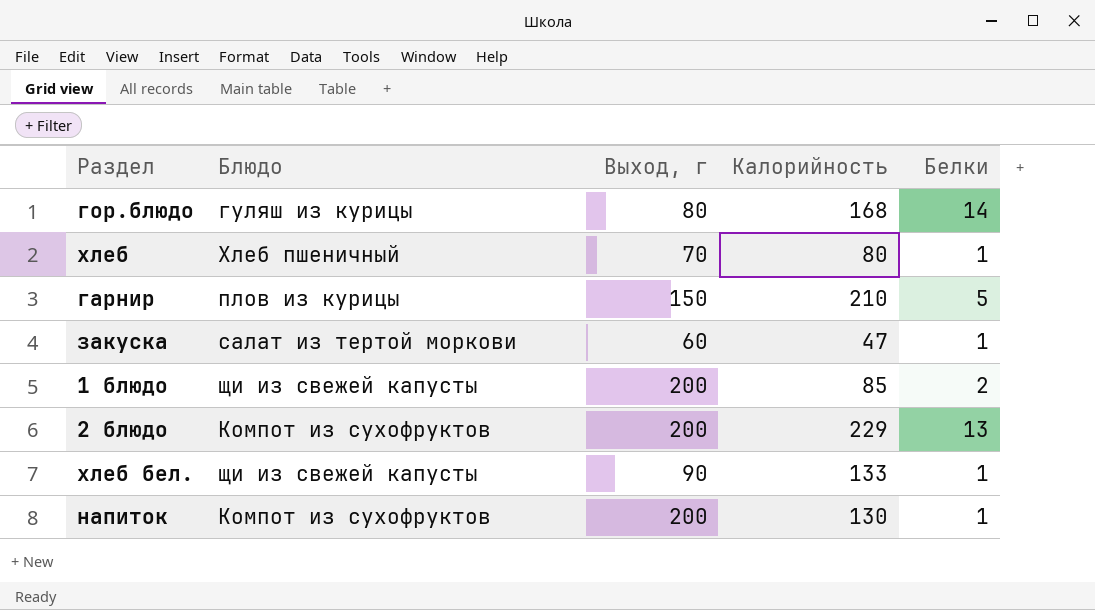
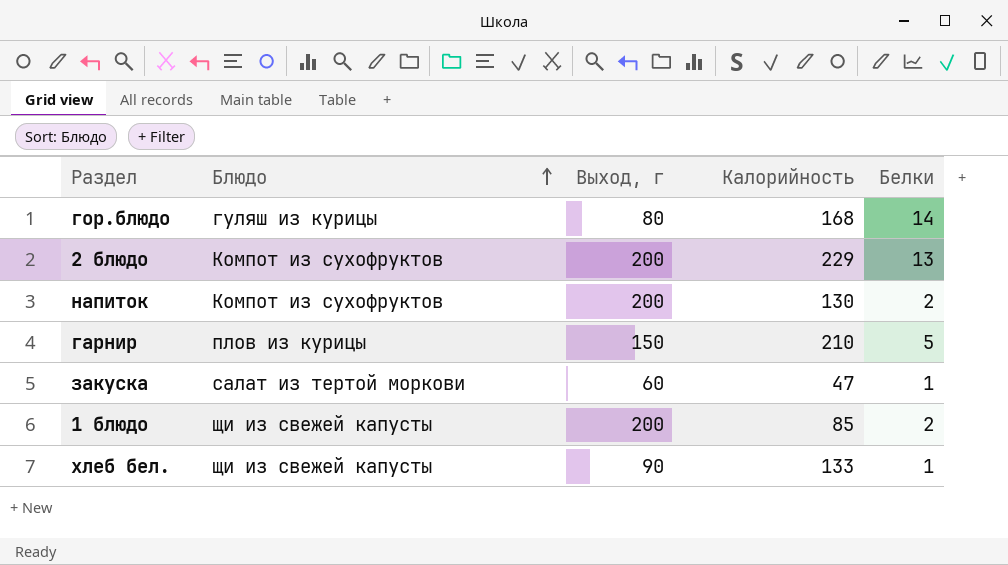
row order: none -> Блюдо ascending
row хлеб: Хлеб пшеничный | 70 | 80 | 1 -> none
напиток | Белки: 1 -> 2

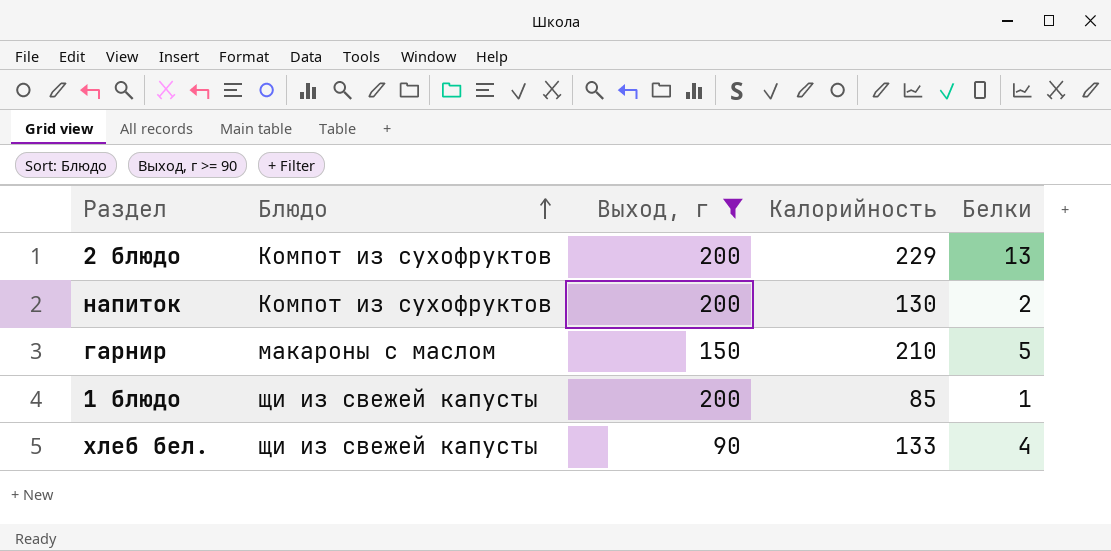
filter: none -> Выход, г >= 90
гарнир | Блюдо: плов из курицы -> макароны с маслом
1 блюдо | Белки: 2 -> 1
хлеб бел. | Белки: 1 -> 4

